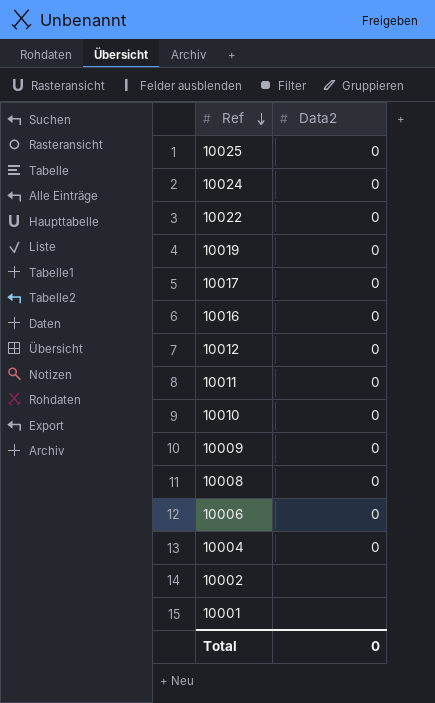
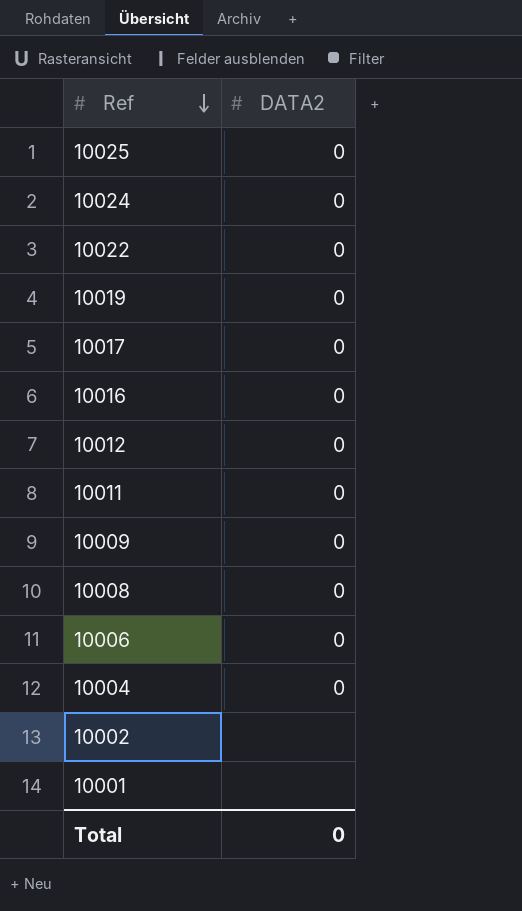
column name: Data2 -> DATA2
row 10010: 0 -> none

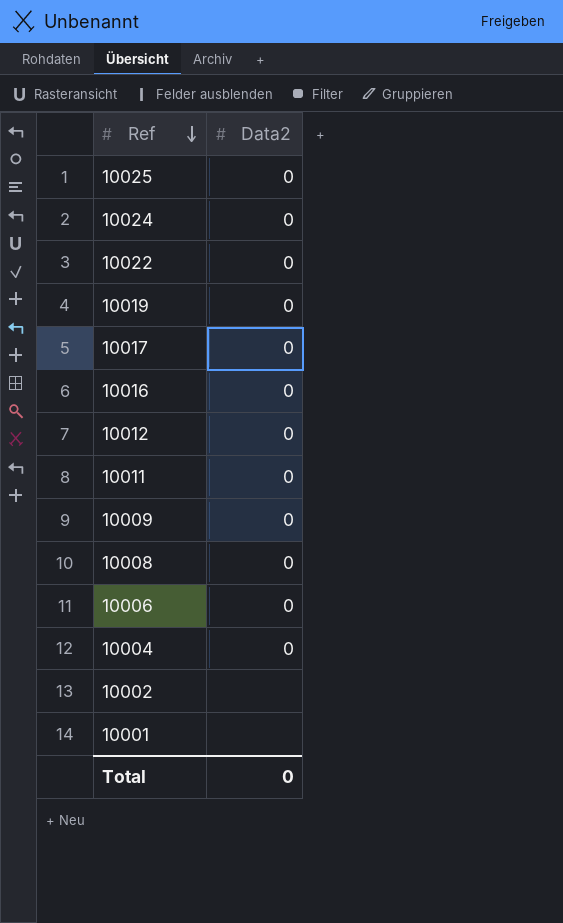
column name: DATA2 -> Data2

